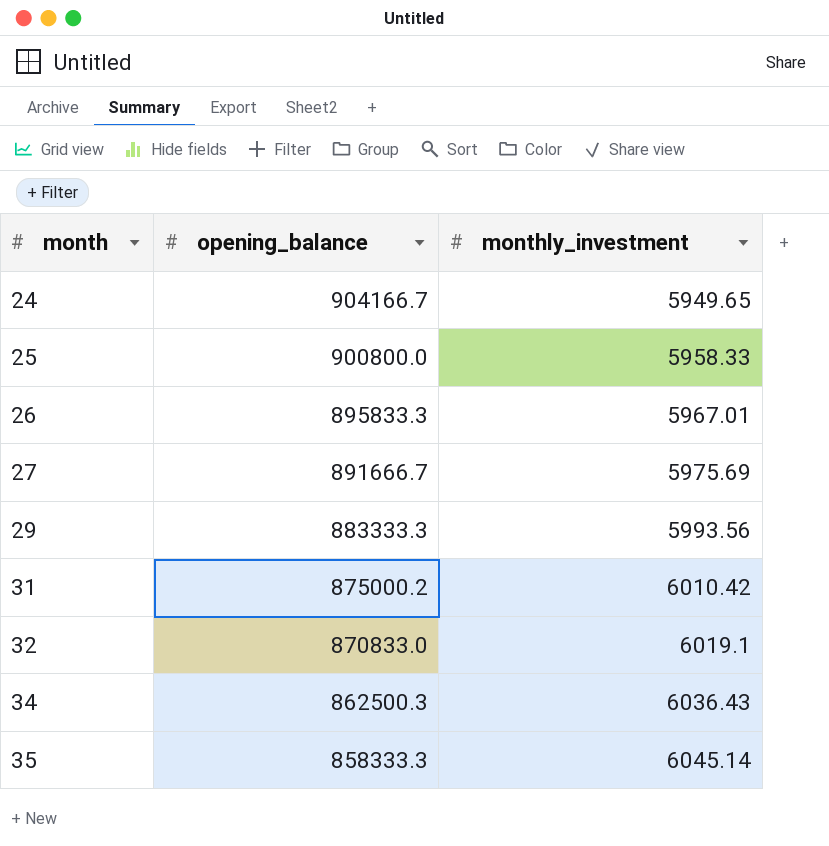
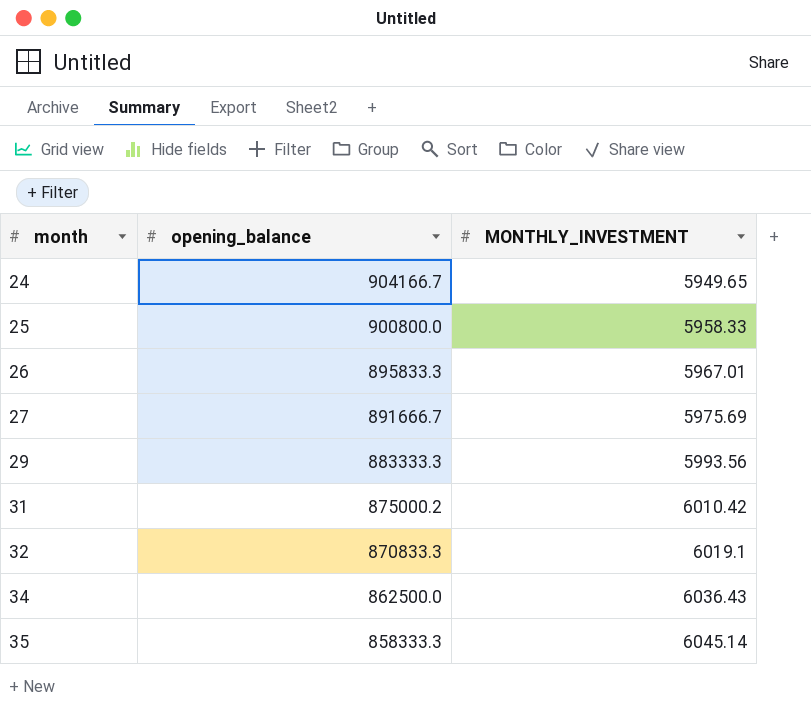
column name: monthly_investment -> MONTHLY_INVESTMENT
32 | opening_balance: 870833.0 -> 870833.3
34 | opening_balance: 862500.3 -> 862500.0

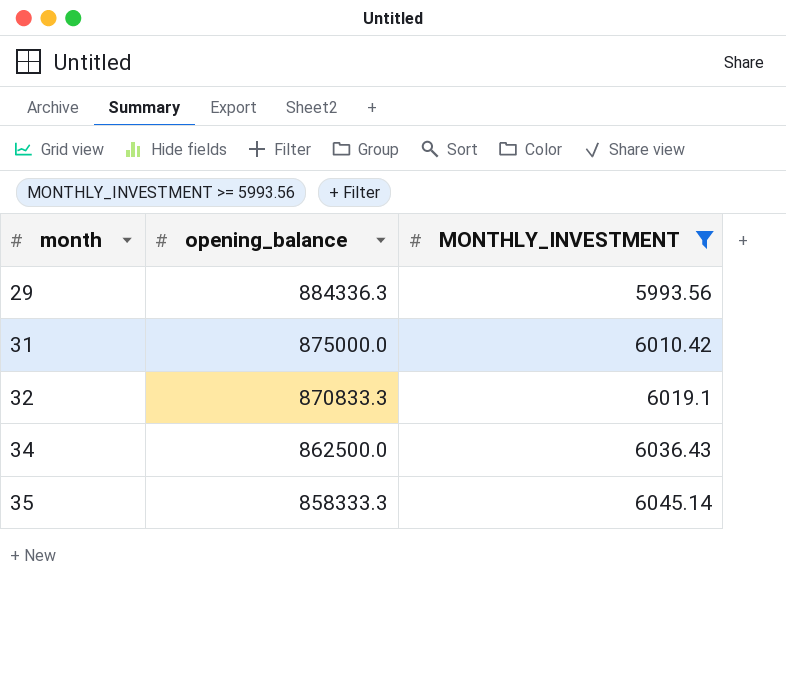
filter: none -> MONTHLY_INVESTMENT >= 5993.56
29 | opening_balance: 883333.3 -> 884336.3
31 | opening_balance: 875000.2 -> 875000.0

